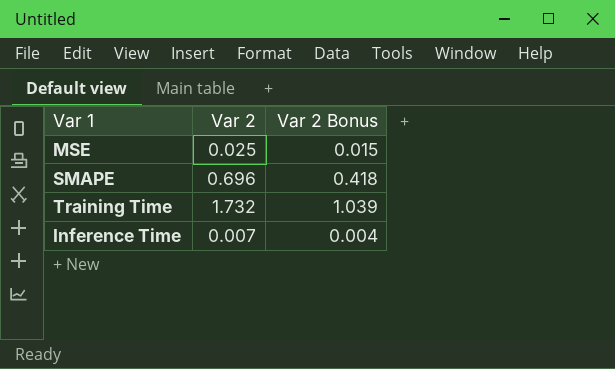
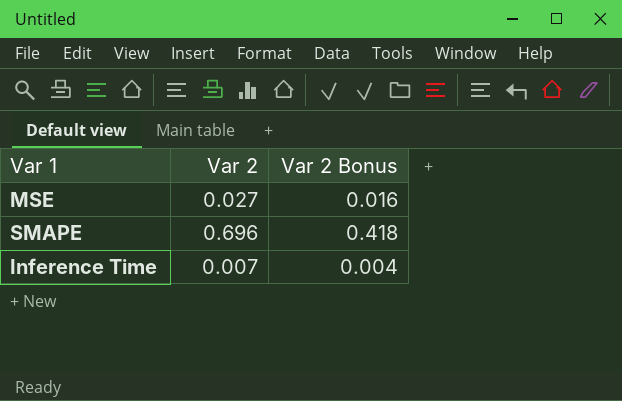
row Training Time: 1.732 | 1.039 -> none
MSE | Var 2: 0.025 -> 0.027
MSE | Var 2 Bonus: 0.015 -> 0.016

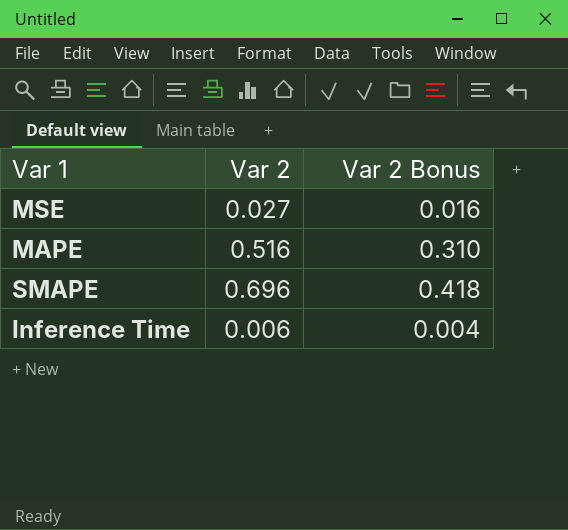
row MAPE: none -> 0.516 | 0.310
Inference Time | Var 2: 0.007 -> 0.006

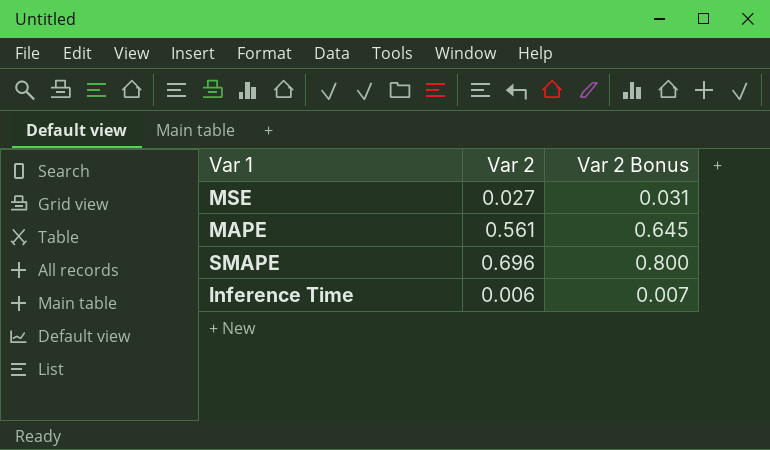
column Var 2 Bonus | formula: [Var 2] * 0.6 -> [Var 2] * 1.15
MAPE | Var 2: 0.516 -> 0.561

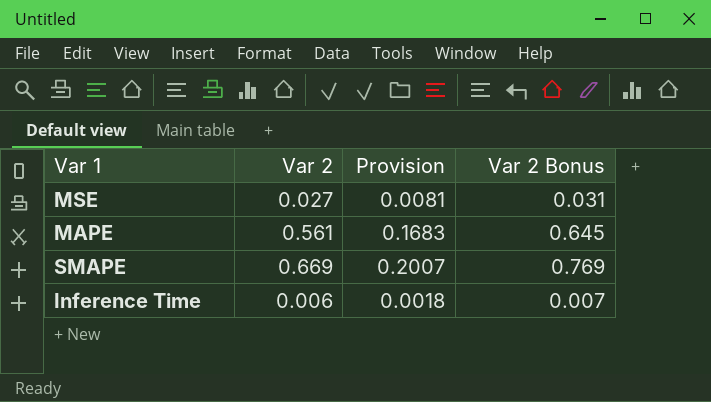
column Provision | formula: none -> [Var 2] * 0.3
SMAPE | Var 2: 0.696 -> 0.669
SMAPE | Var 2 Bonus: 0.800 -> 0.769

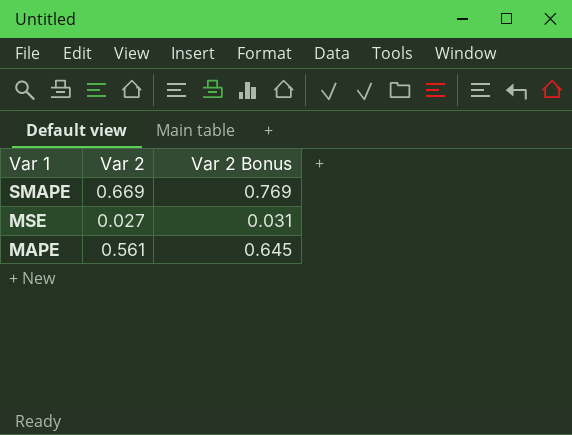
row order: none -> Var 1 descending
column Provision | formula: [Var 2] * 0.3 -> none
row Inference Time: 0.006 | 0.0018 | 0.007 -> none

